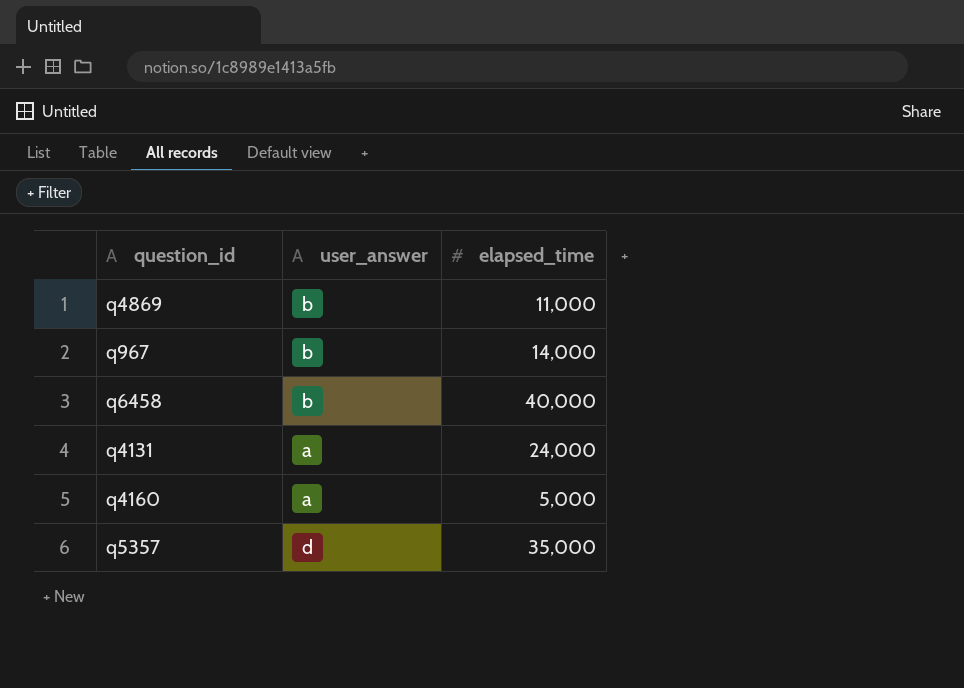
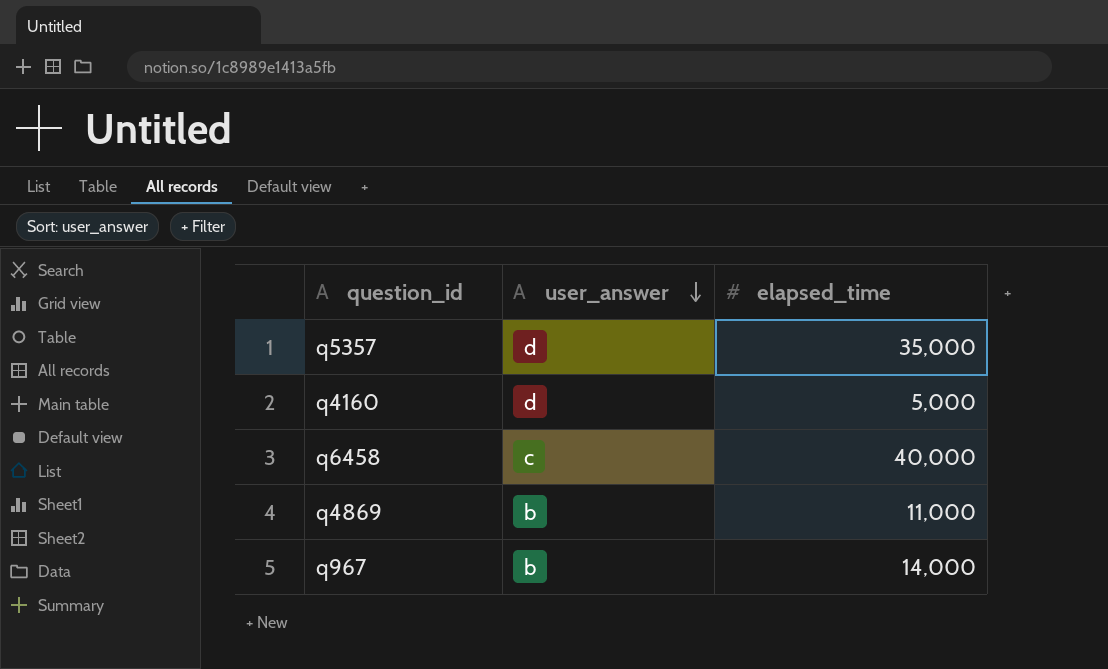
row order: none -> user_answer descending
row q4131: a | 24,000 -> none
q4160 | user_answer: a -> d
q6458 | user_answer: b -> c

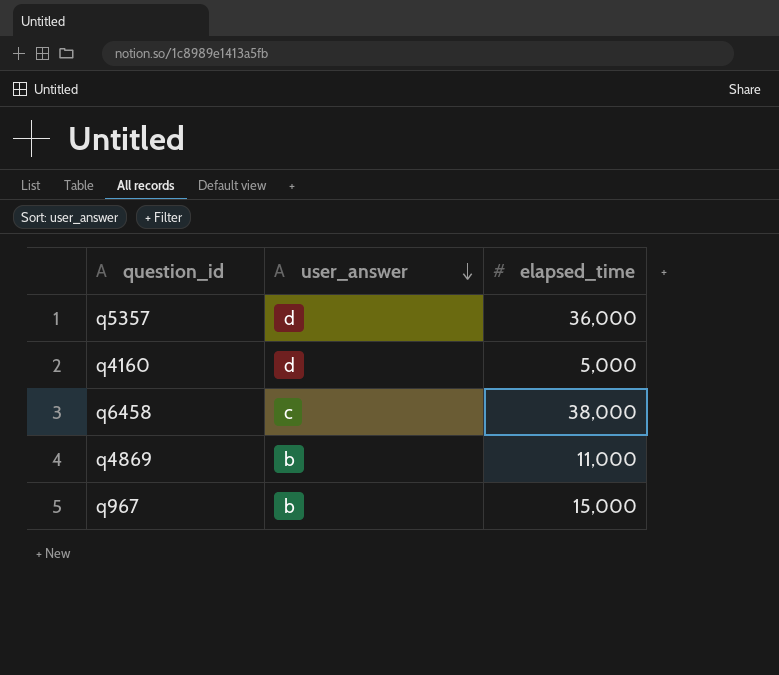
q5357 | elapsed_time: 35,000 -> 36,000
q6458 | elapsed_time: 40,000 -> 38,000
q967 | elapsed_time: 14,000 -> 15,000

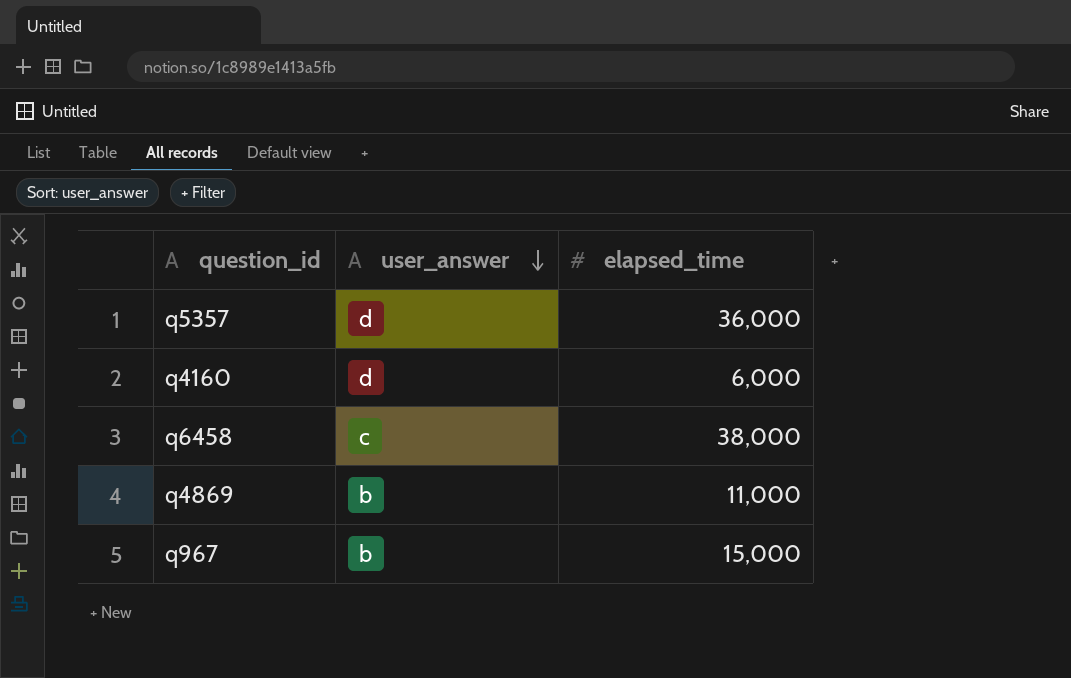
q4160 | elapsed_time: 5,000 -> 6,000

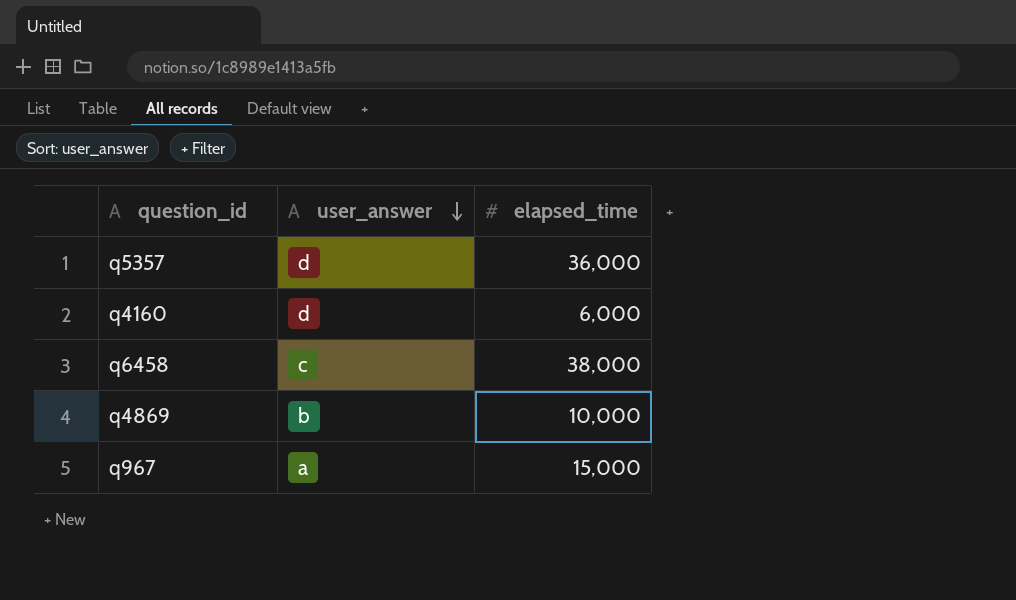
q4869 | elapsed_time: 11,000 -> 10,000
q967 | user_answer: b -> a

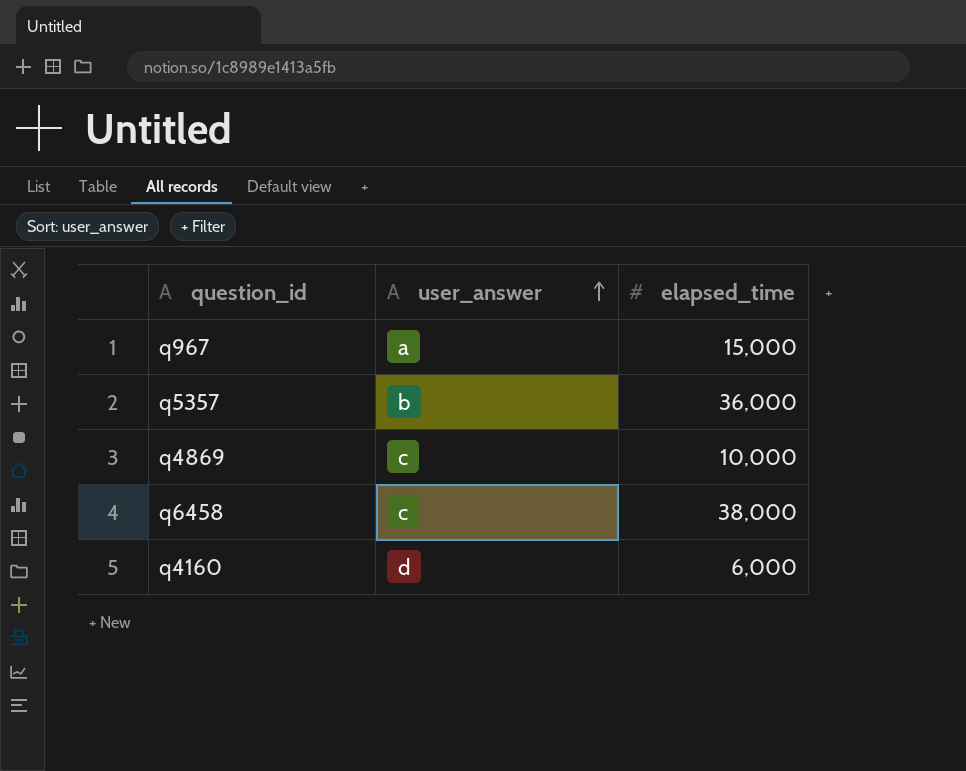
row order: user_answer descending -> user_answer ascending
q5357 | user_answer: d -> b
q4869 | user_answer: b -> c

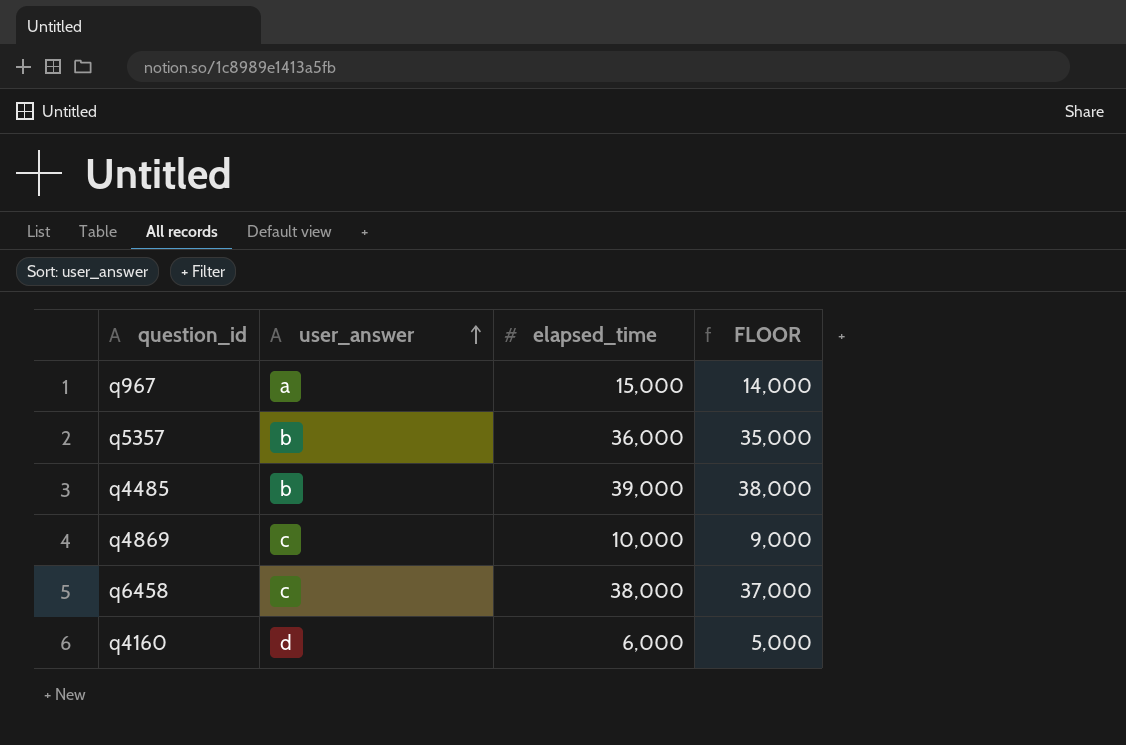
column FLOOR | formula: none -> [elapsed_time] - 1000
row q4485: none -> b | 39,000 | 38,000

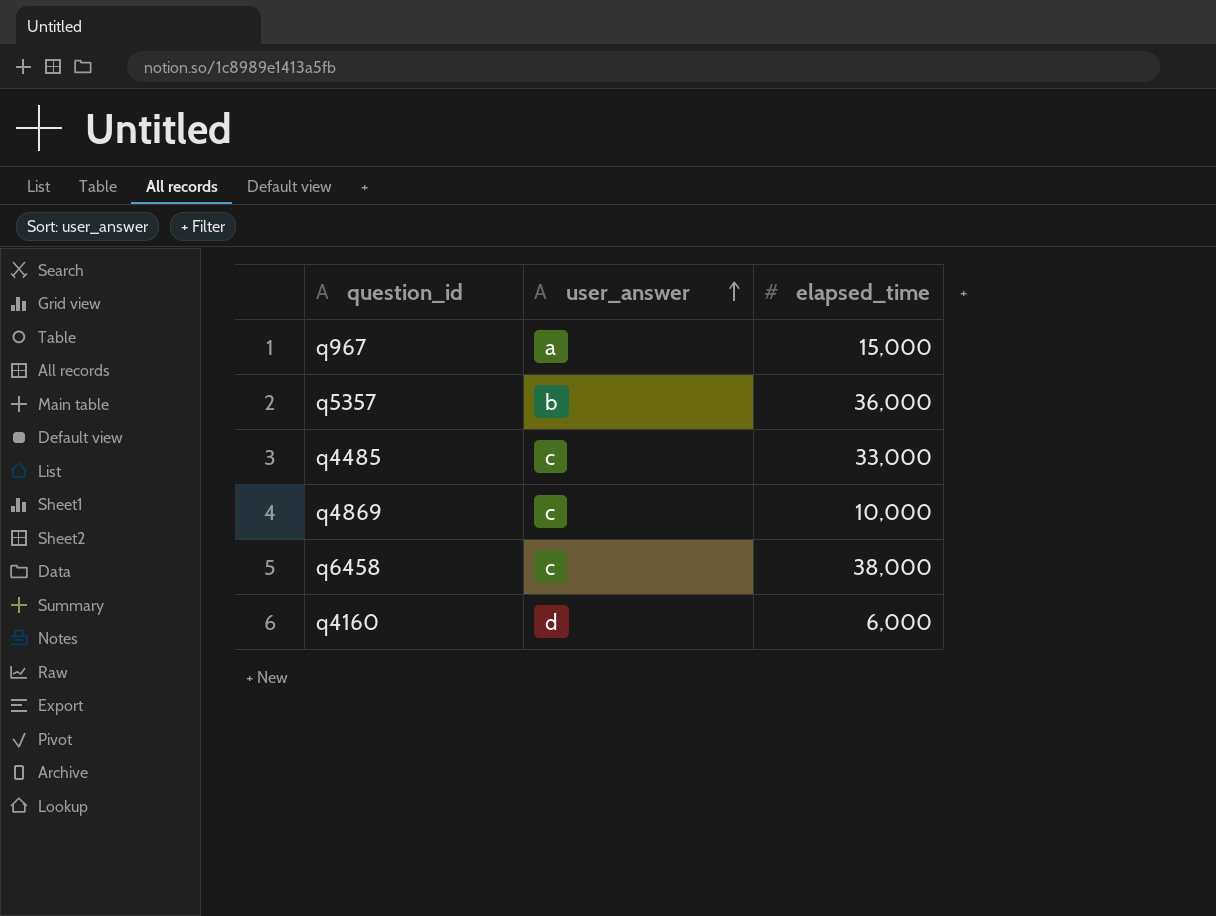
column FLOOR | formula: [elapsed_time] - 1000 -> none
q4485 | user_answer: b -> c
q4485 | elapsed_time: 39,000 -> 33,000

